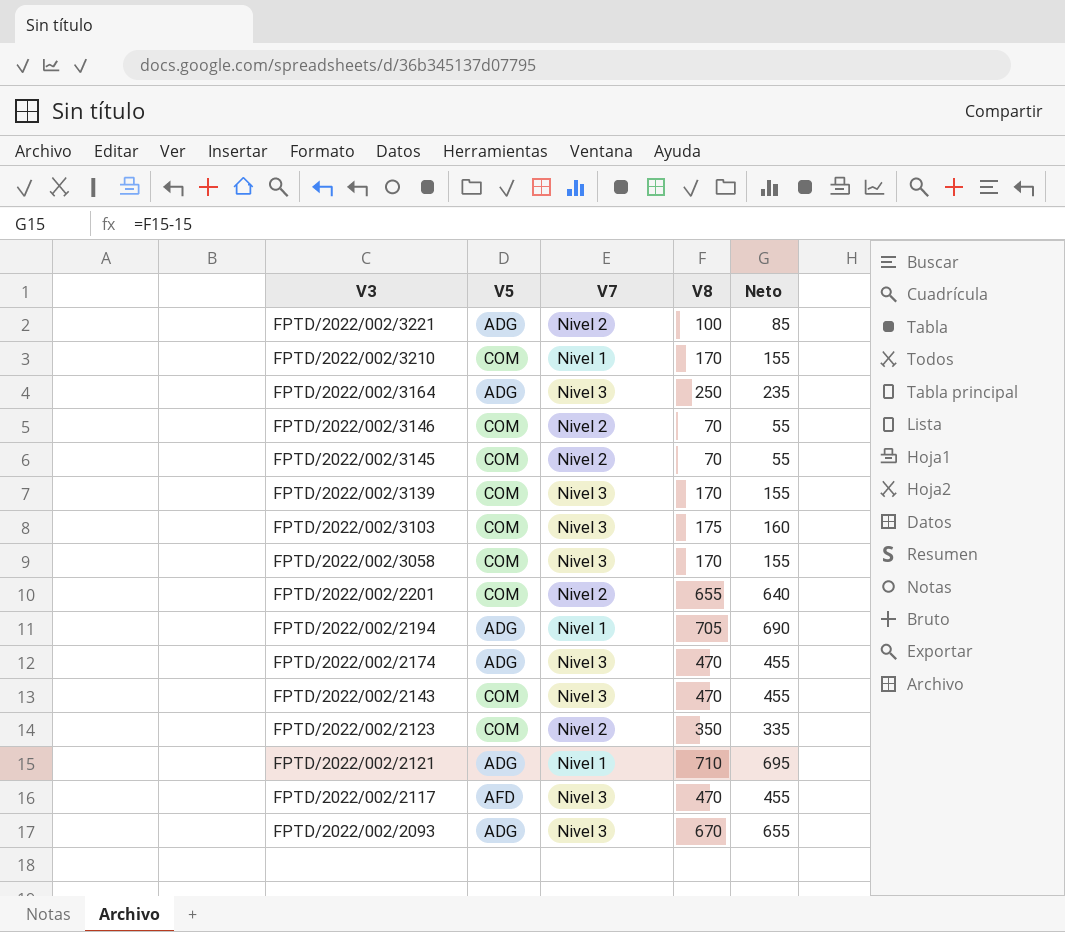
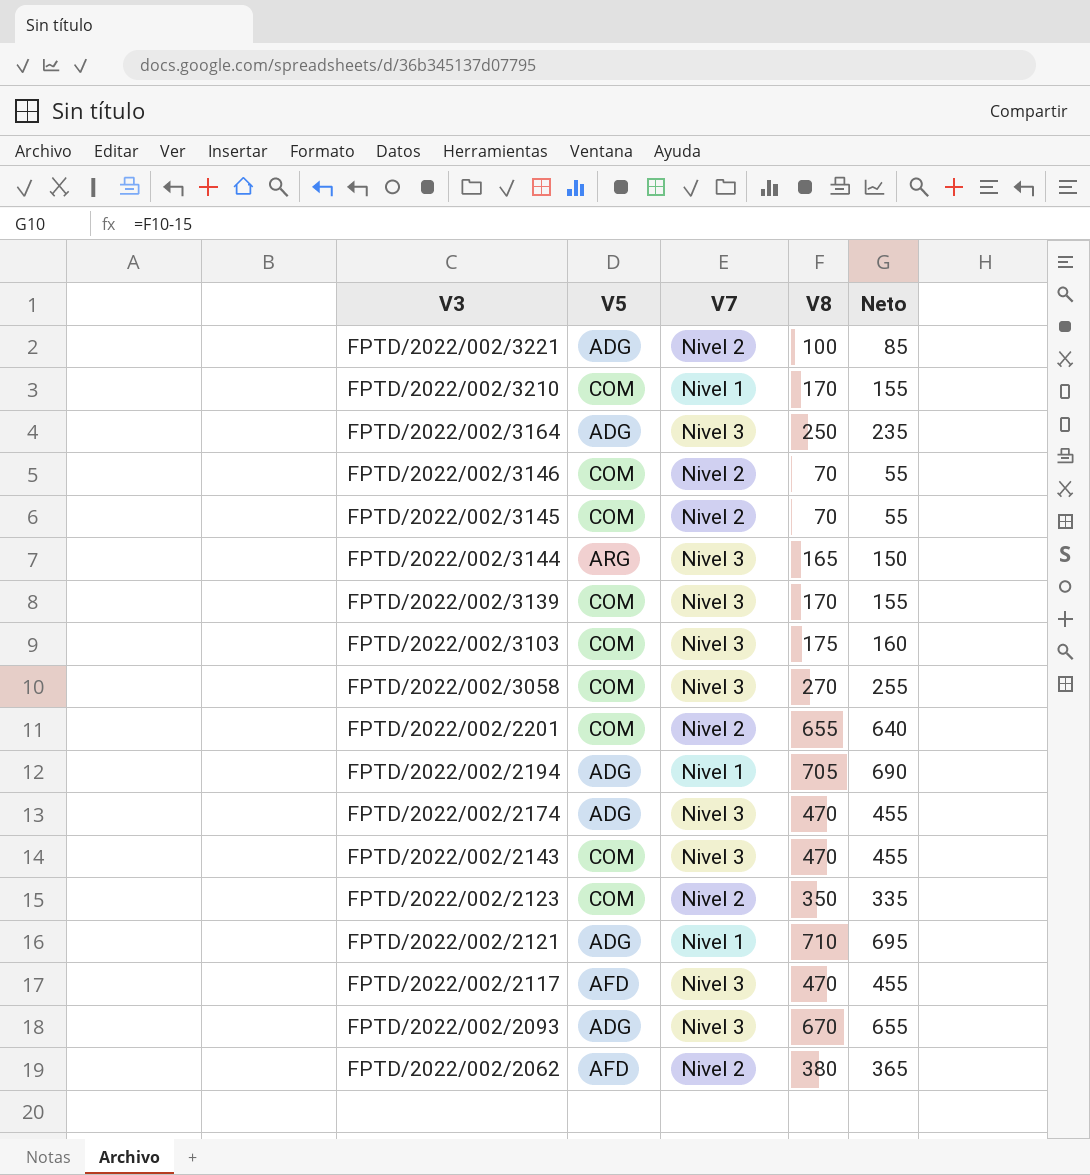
row FPTD/2022/002/3144: none -> ARG | Nivel 3 | 165 | 150
FPTD/2022/002/3058 | V8: 170 -> 270
FPTD/2022/002/3058 | Neto: 155 -> 255
row FPTD/2022/002/2062: none -> AFD | Nivel 2 | 380 | 365

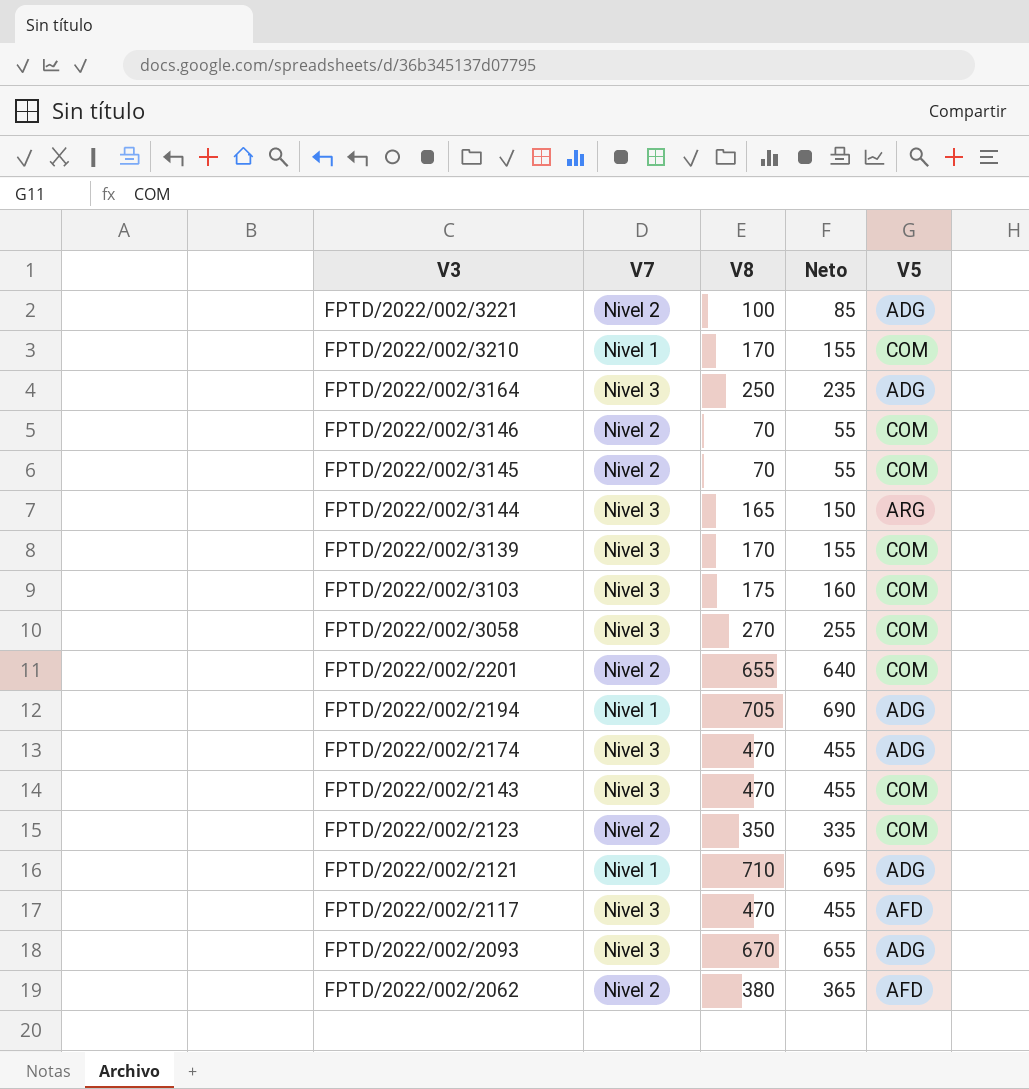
column V5 | position: 2 -> 5

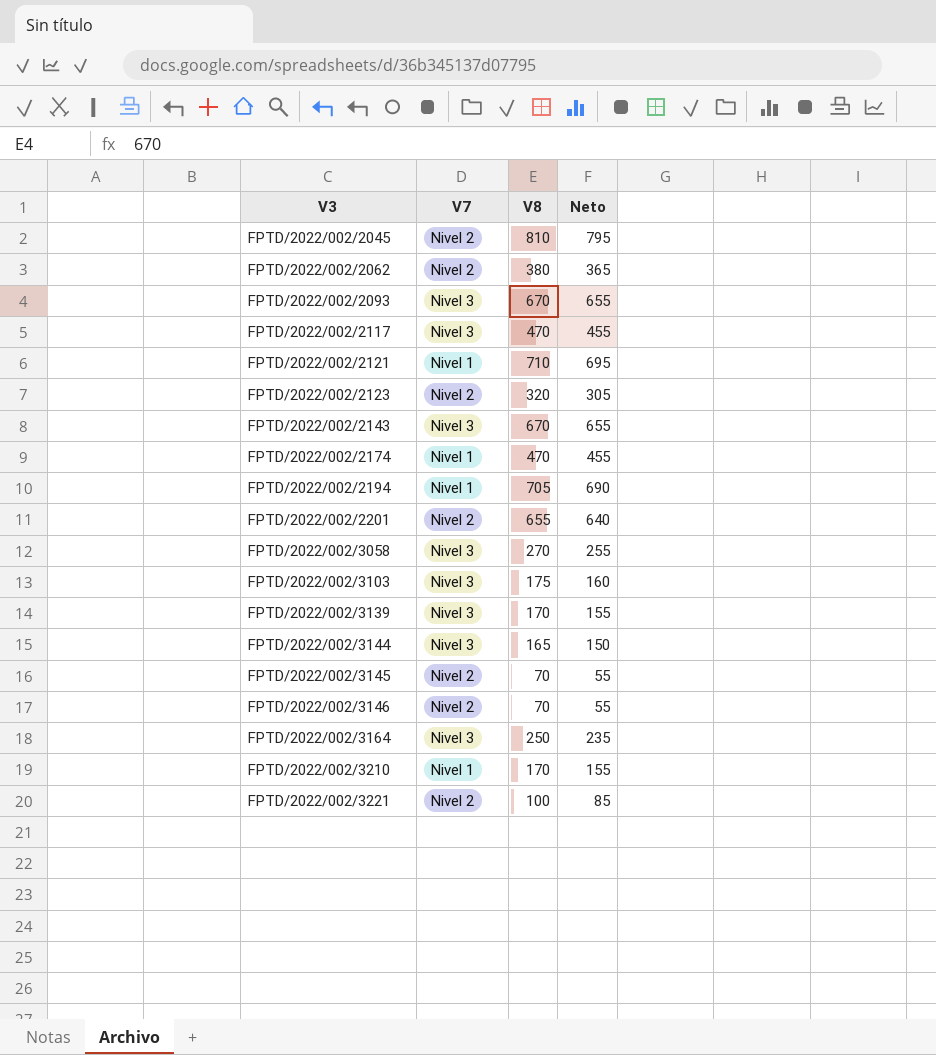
row order: V3 descending -> V3 ascending
column V5 | position: 5 -> none
row FPTD/2022/002/2045: none -> Nivel 2 | 810 | 795
FPTD/2022/002/2123 | V8: 350 -> 320
FPTD/2022/002/2123 | Neto: 335 -> 305
FPTD/2022/002/2143 | V8: 470 -> 670
FPTD/2022/002/2143 | Neto: 455 -> 655
FPTD/2022/002/2174 | V7: Nivel 3 -> Nivel 1

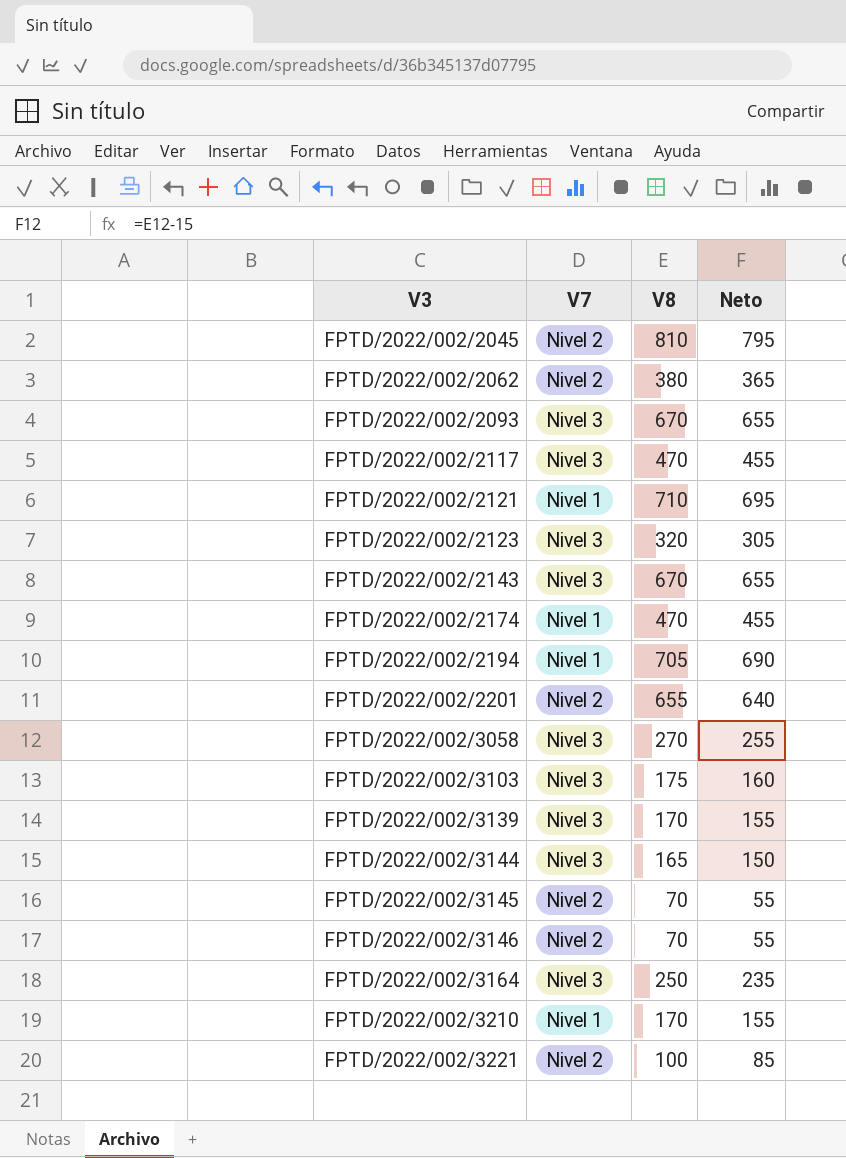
FPTD/2022/002/2123 | V7: Nivel 2 -> Nivel 3

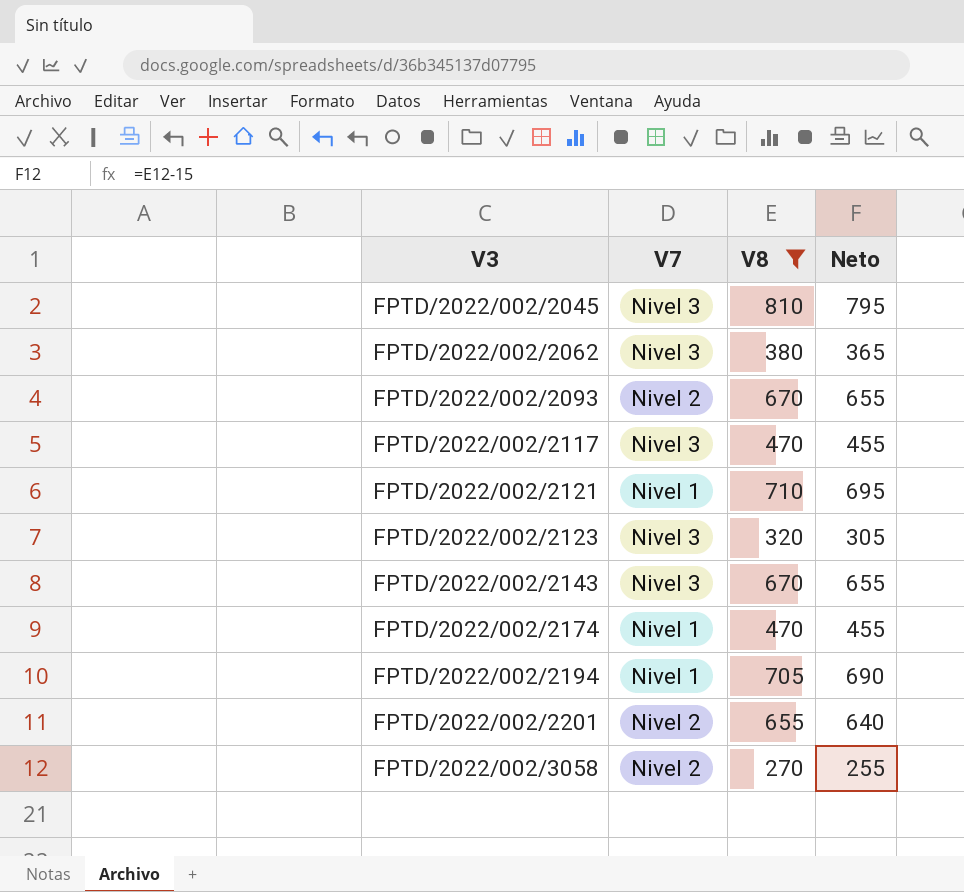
filter: none -> V8 >= 270
FPTD/2022/002/2045 | V7: Nivel 2 -> Nivel 3
FPTD/2022/002/2062 | V7: Nivel 2 -> Nivel 3
FPTD/2022/002/2093 | V7: Nivel 3 -> Nivel 2
FPTD/2022/002/3058 | V7: Nivel 3 -> Nivel 2

